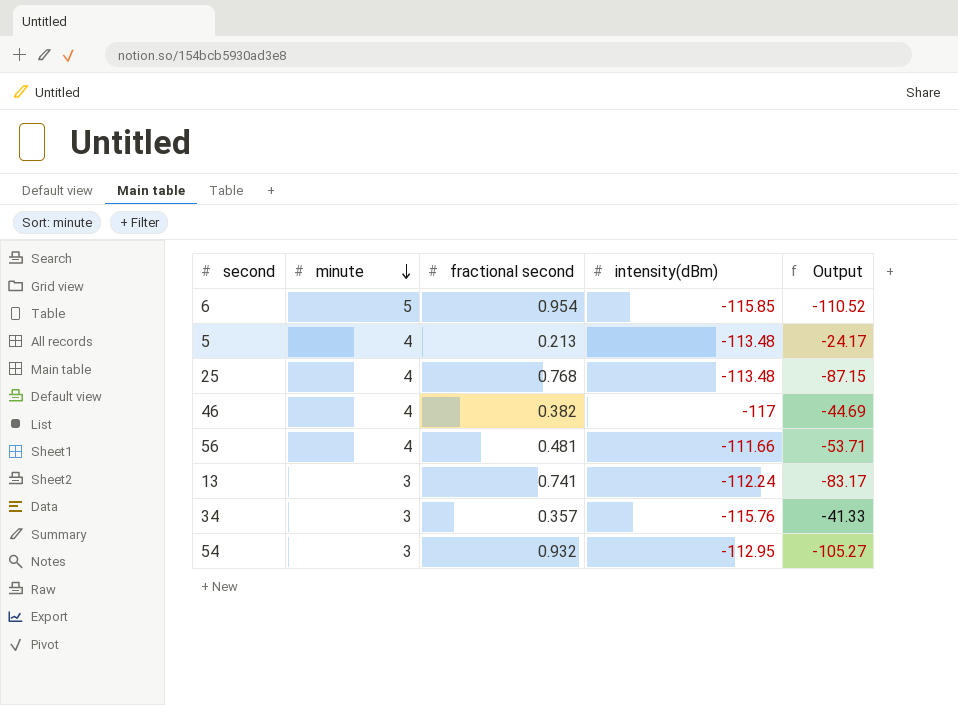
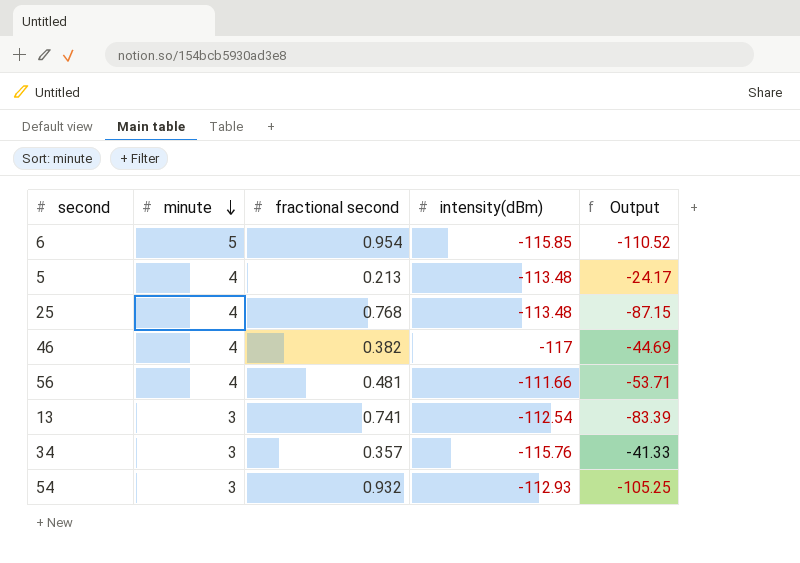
13 | intensity(dBm): -112.24 -> -112.54
13 | Output: -83.17 -> -83.39
54 | intensity(dBm): -112.95 -> -112.93
54 | Output: -105.27 -> -105.25

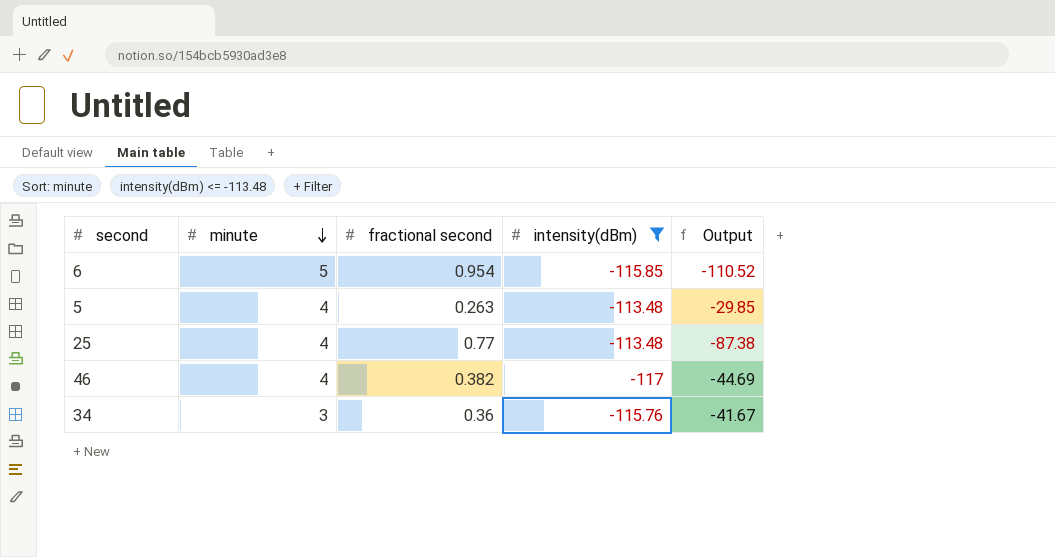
filter: none -> intensity(dBm) <= -113.48
5 | fractional second: 0.213 -> 0.263
5 | Output: -24.17 -> -29.85
25 | fractional second: 0.768 -> 0.77
25 | Output: -87.15 -> -87.38
34 | fractional second: 0.357 -> 0.36
34 | Output: -41.33 -> -41.67

